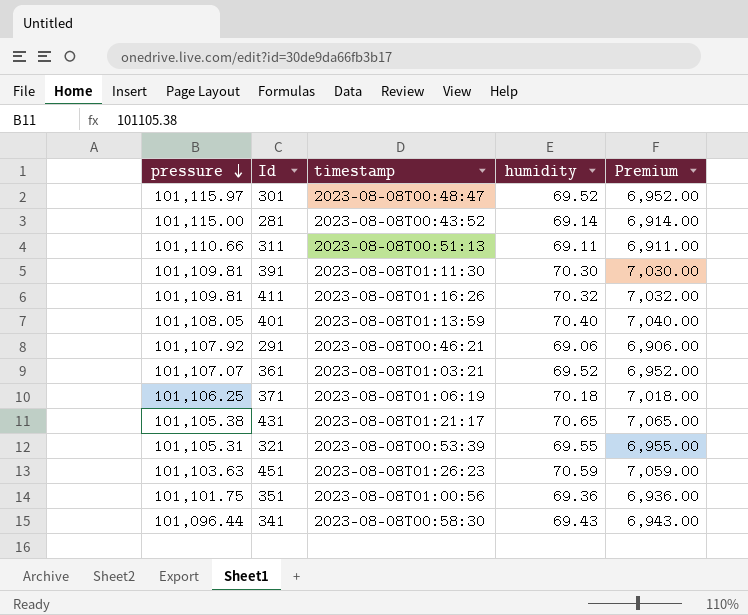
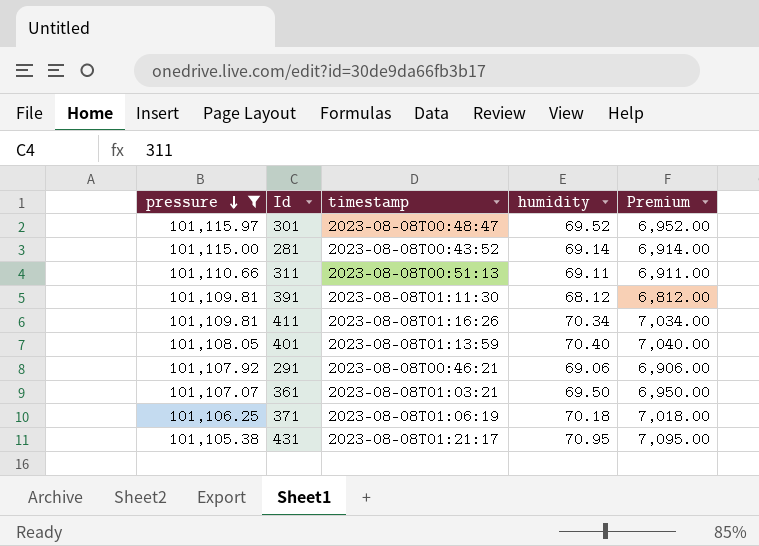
filter: none -> pressure >= 101,105.38
391 | humidity: 70.30 -> 68.12
391 | Premium: 7,030.00 -> 6,812.00
411 | humidity: 70.32 -> 70.34
411 | Premium: 7,032.00 -> 7,034.00
361 | humidity: 69.52 -> 69.50
361 | Premium: 6,952.00 -> 6,950.00
431 | humidity: 70.65 -> 70.95
431 | Premium: 7,065.00 -> 7,095.00

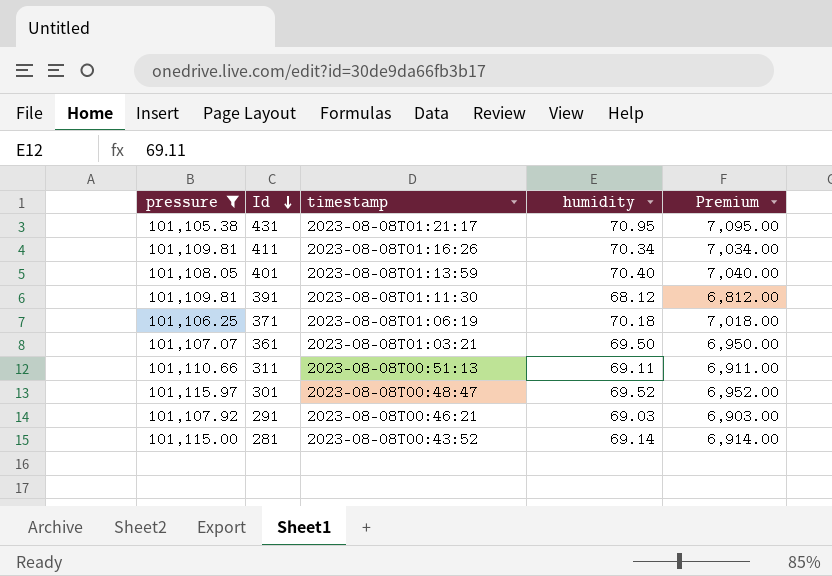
row order: pressure descending -> Id descending
291 | humidity: 69.06 -> 69.03
291 | Premium: 6,906.00 -> 6,903.00

